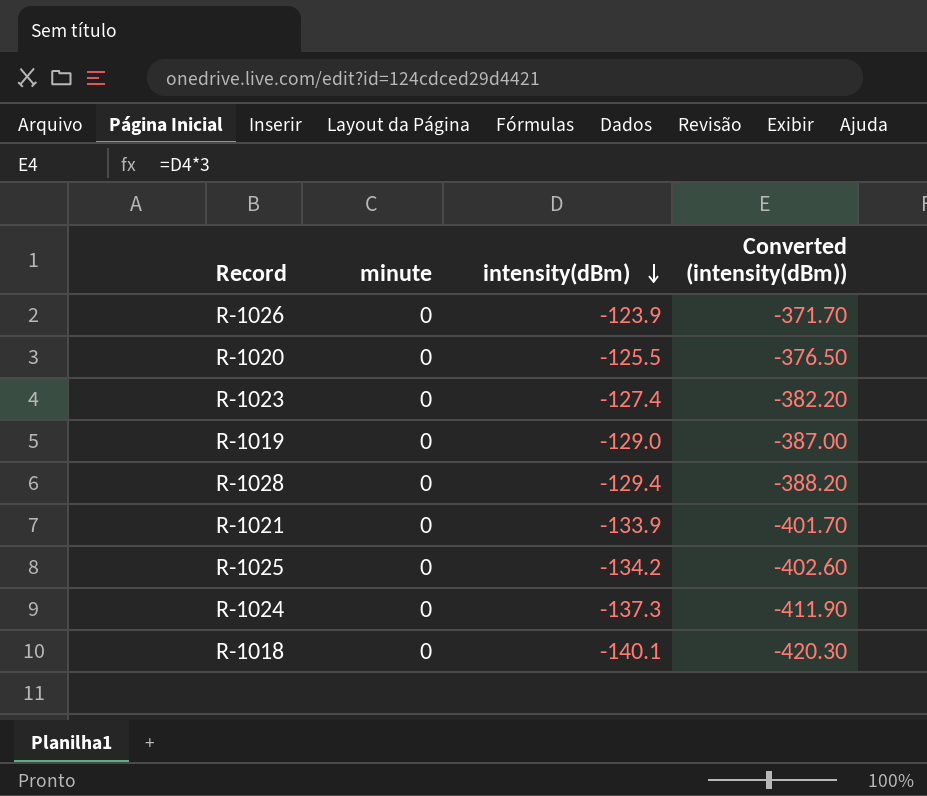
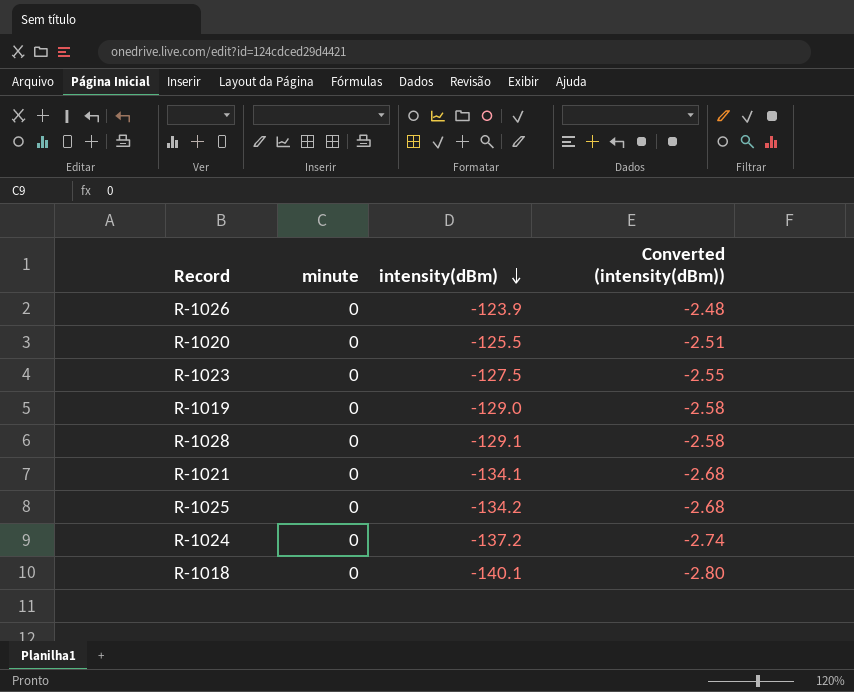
column Converted (intensity(dBm)) | formula: [intensity(dBm)] * 3 -> [intensity(dBm)] * 0.02
R-1023 | intensity(dBm): -127.4 -> -127.5
R-1028 | intensity(dBm): -129.4 -> -129.1
R-1021 | intensity(dBm): -133.9 -> -134.1
R-1024 | intensity(dBm): -137.3 -> -137.2

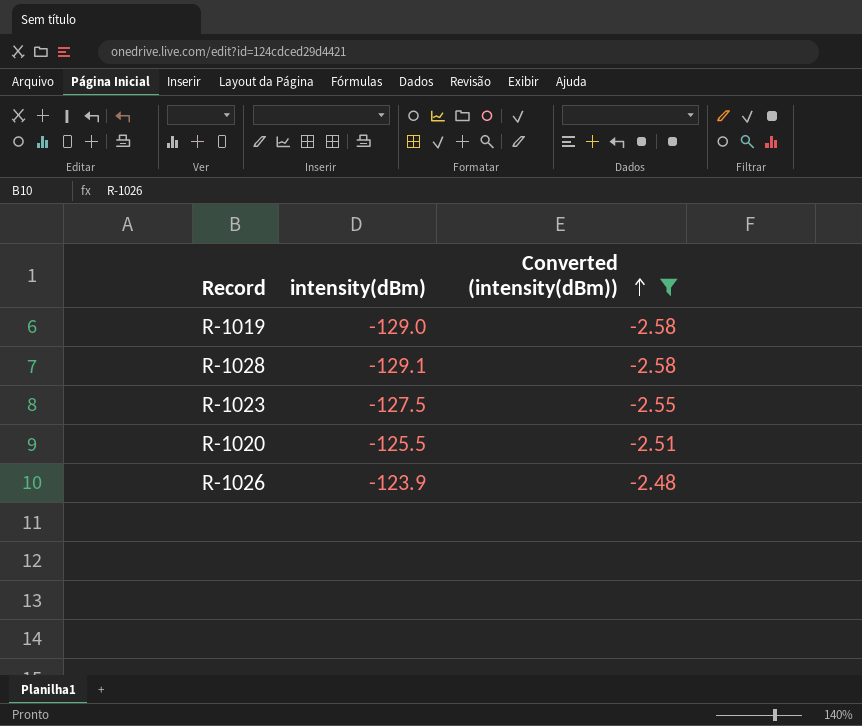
filter: none -> Converted (intensity(dBm)) >= -2.58
row order: intensity(dBm) descending -> Converted (intensity(dBm)) ascending
column minute | position: 2 -> none

